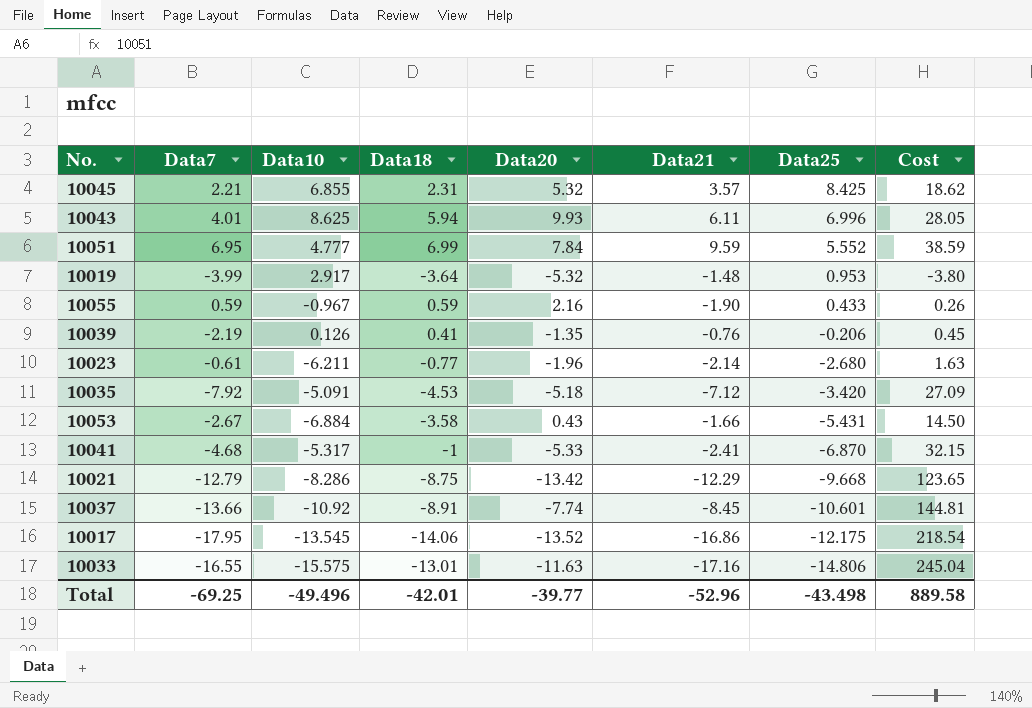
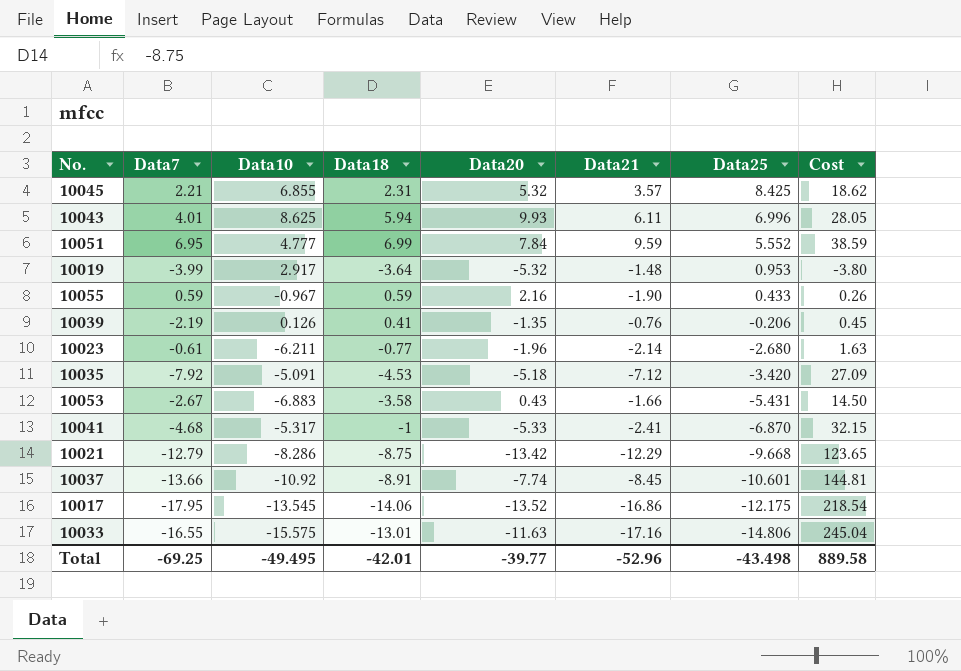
10053 | Data10: -6.884 -> -6.883
Total | Data10: -49.496 -> -49.495

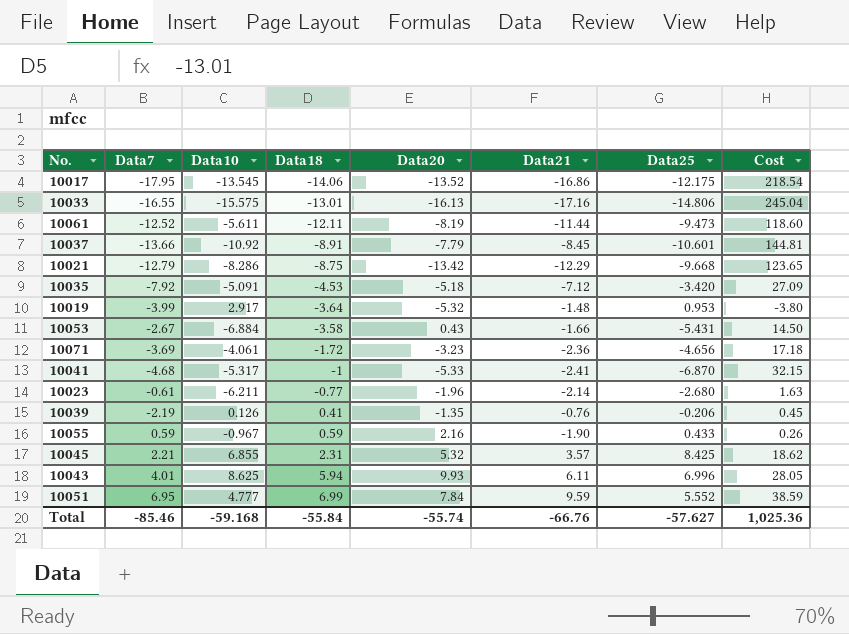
row order: Data25 descending -> Data18 ascending
10033 | Data20: -11.63 -> -16.13
row 10061: none -> -12.52 | -5.611 | -12.11 | -8.19 | -11.44 | -9.473 | 118.60
10037 | Data20: -7.74 -> -7.79
10053 | Data10: -6.883 -> -6.884
row 10071: none -> -3.69 | -4.061 | -1.72 | -3.23 | -2.36 | -4.656 | 17.18
Total | Data7: -69.25 -> -85.46
Total | Data10: -49.495 -> -59.168
Total | Data18: -42.01 -> -55.84
Total | Data20: -39.77 -> -55.74
Total | Data21: -52.96 -> -66.76
Total | Data25: -43.498 -> -57.627
Total | Cost: 889.58 -> 1,025.36

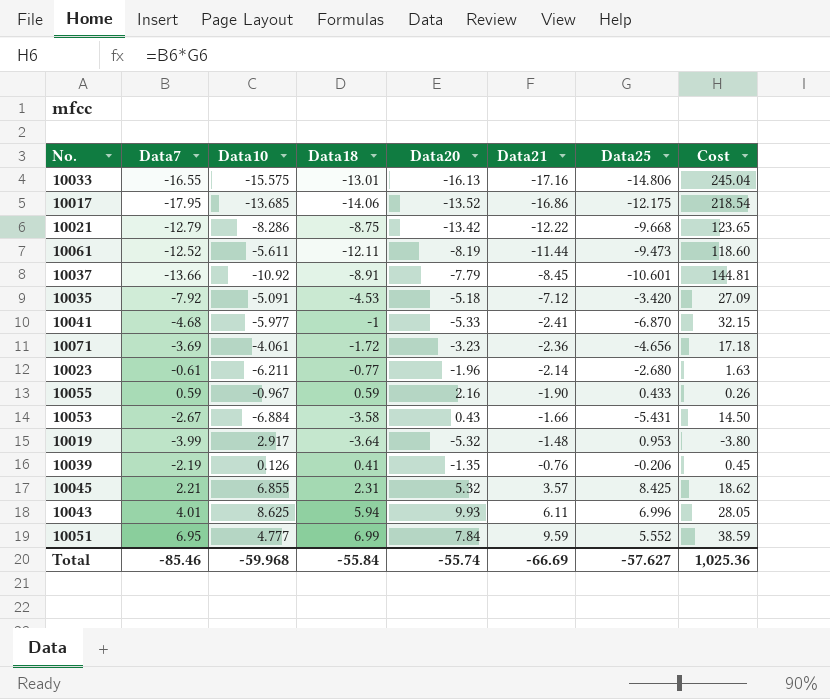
row order: Data18 ascending -> Data21 ascending
10017 | Data10: -13.545 -> -13.685
10021 | Data21: -12.29 -> -12.22
10041 | Data10: -5.317 -> -5.977
Total | Data10: -59.168 -> -59.968
Total | Data21: -66.76 -> -66.69

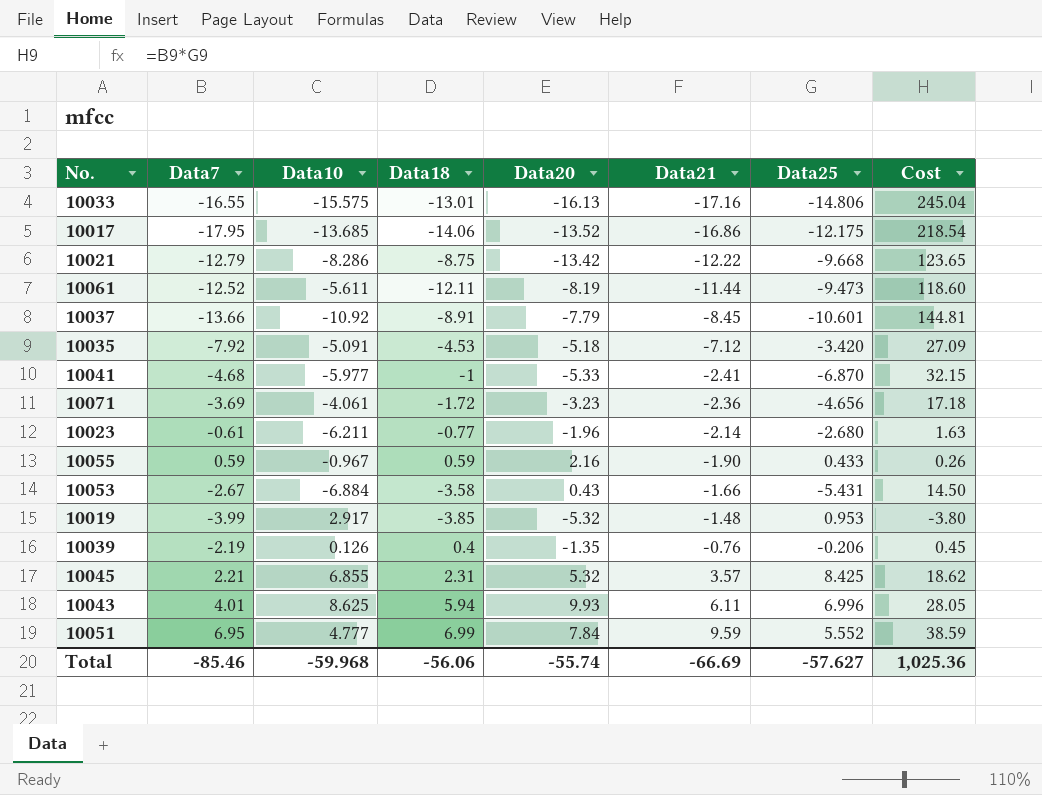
10019 | Data18: -3.64 -> -3.85
10039 | Data18: 0.41 -> 0.4
Total | Data18: -55.84 -> -56.06

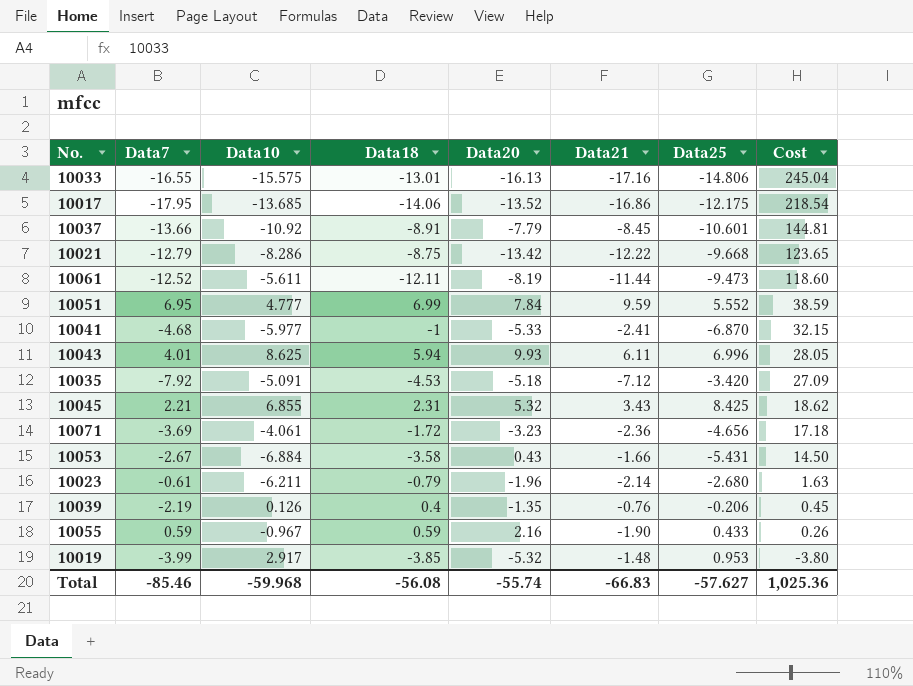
row order: Data21 ascending -> Cost descending
10045 | Data21: 3.57 -> 3.43
10023 | Data18: -0.77 -> -0.79
Total | Data18: -56.06 -> -56.08
Total | Data21: -66.69 -> -66.83

